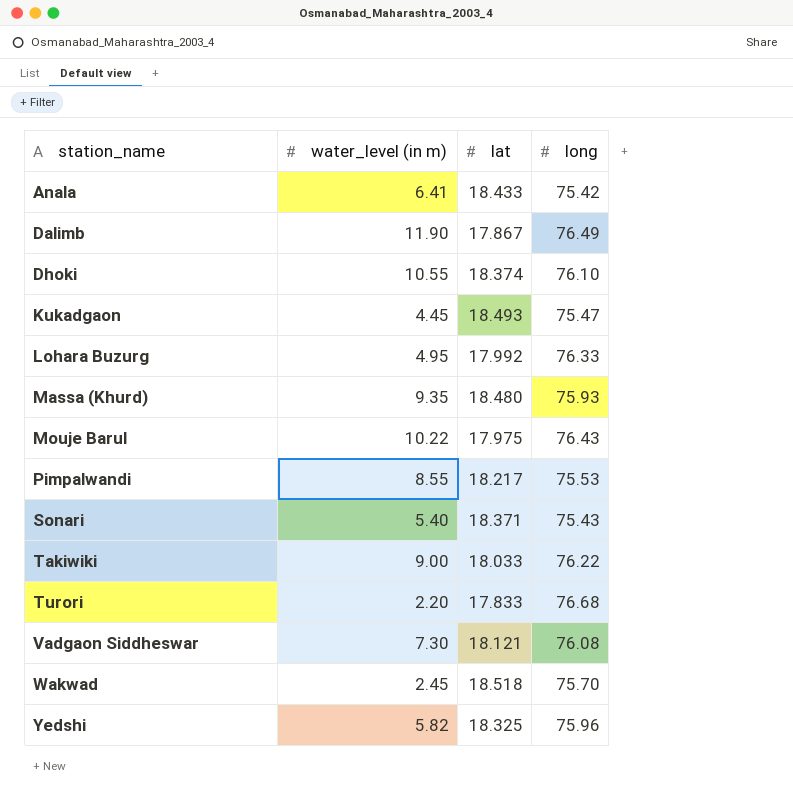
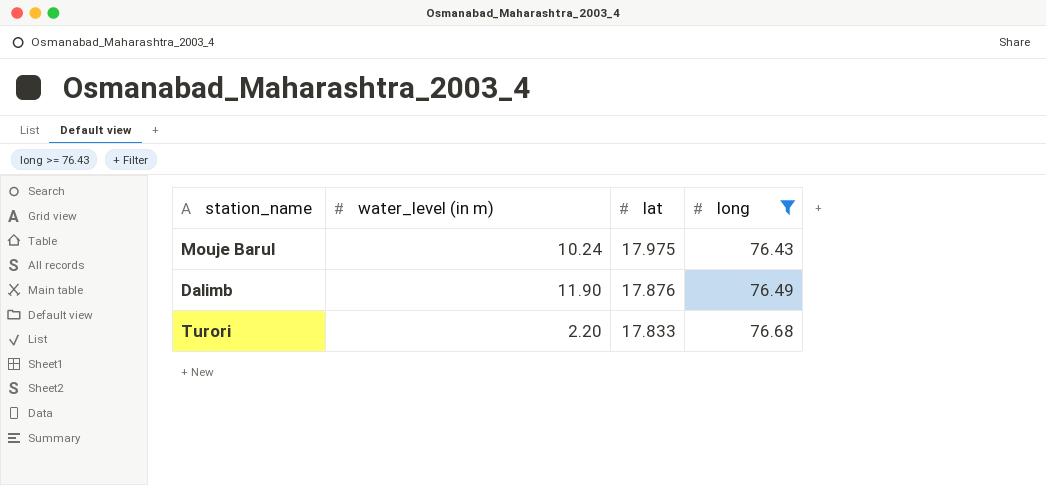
filter: none -> long >= 76.43
row order: station_name ascending -> lat descending
Mouje Barul | water_level (in m): 10.22 -> 10.24
Dalimb | lat: 17.867 -> 17.876

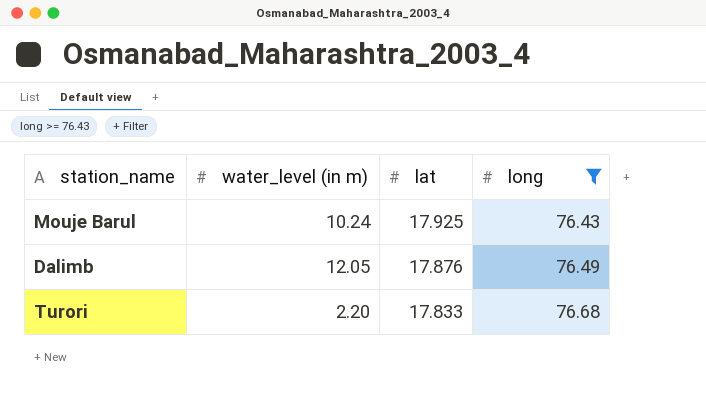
Mouje Barul | lat: 17.975 -> 17.925
Dalimb | water_level (in m): 11.90 -> 12.05

